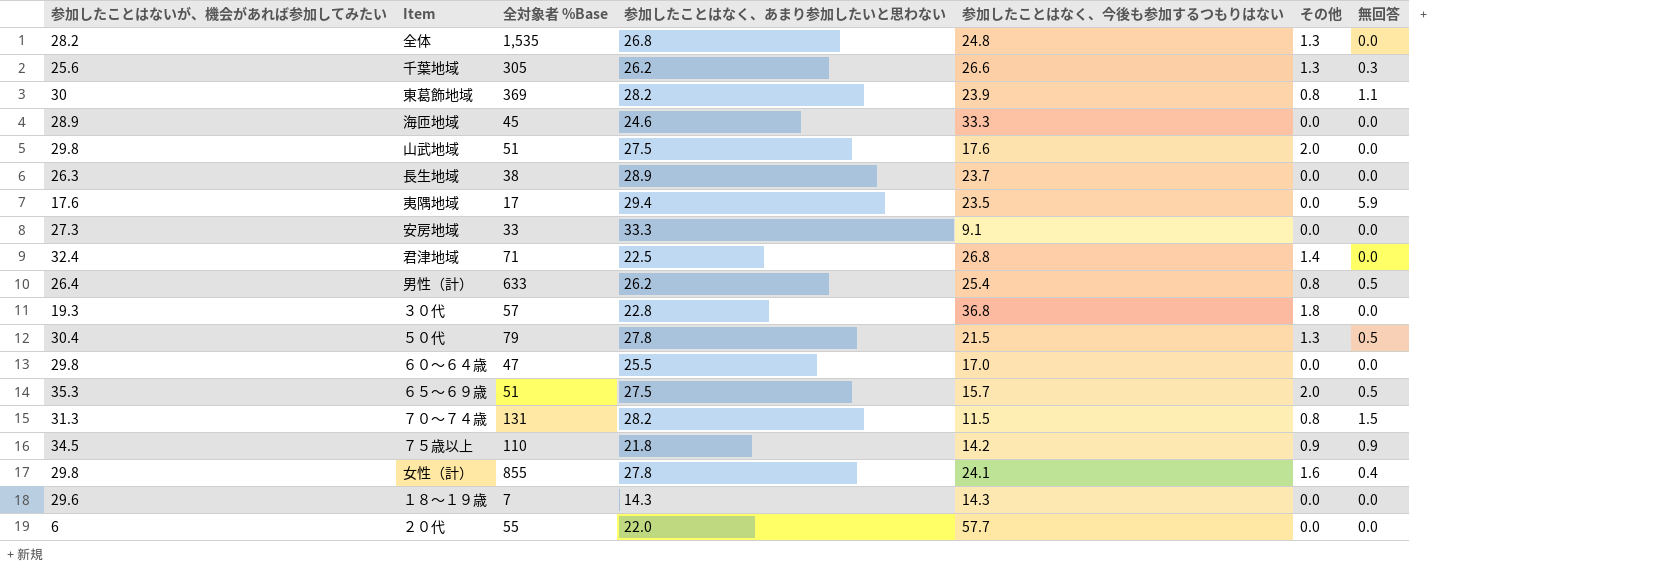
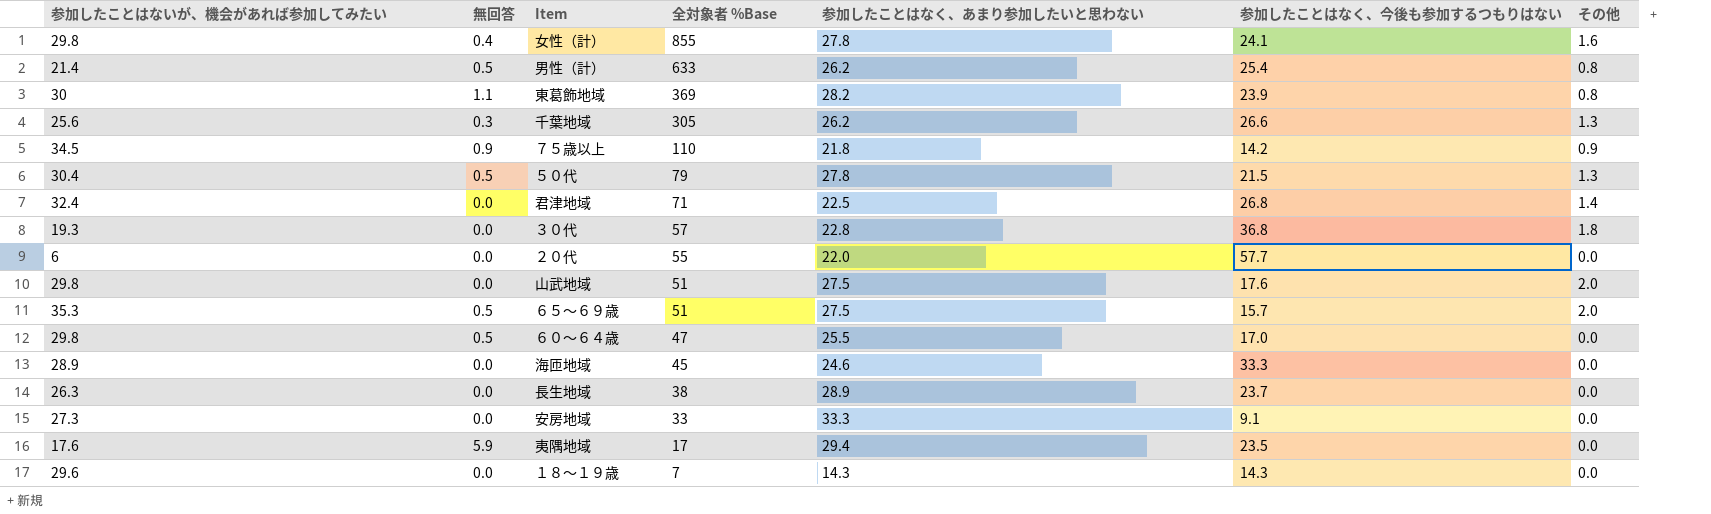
row order: none -> 全対象者 %Base descending
column 無回答 | position: 7 -> 2
row 全体: 28.2 | 1,535 | 26.8 | 24.8 | 1.3 | 0.0 -> none
row ７０～７４歳: 31.3 | 131 | 28.2 | 11.5 | 0.8 | 1.5 -> none
男性（計） | 参加したことはないが、機会があれば参加してみたい: 26.4 -> 21.4
６０～６４歳 | 無回答: 0.0 -> 0.5

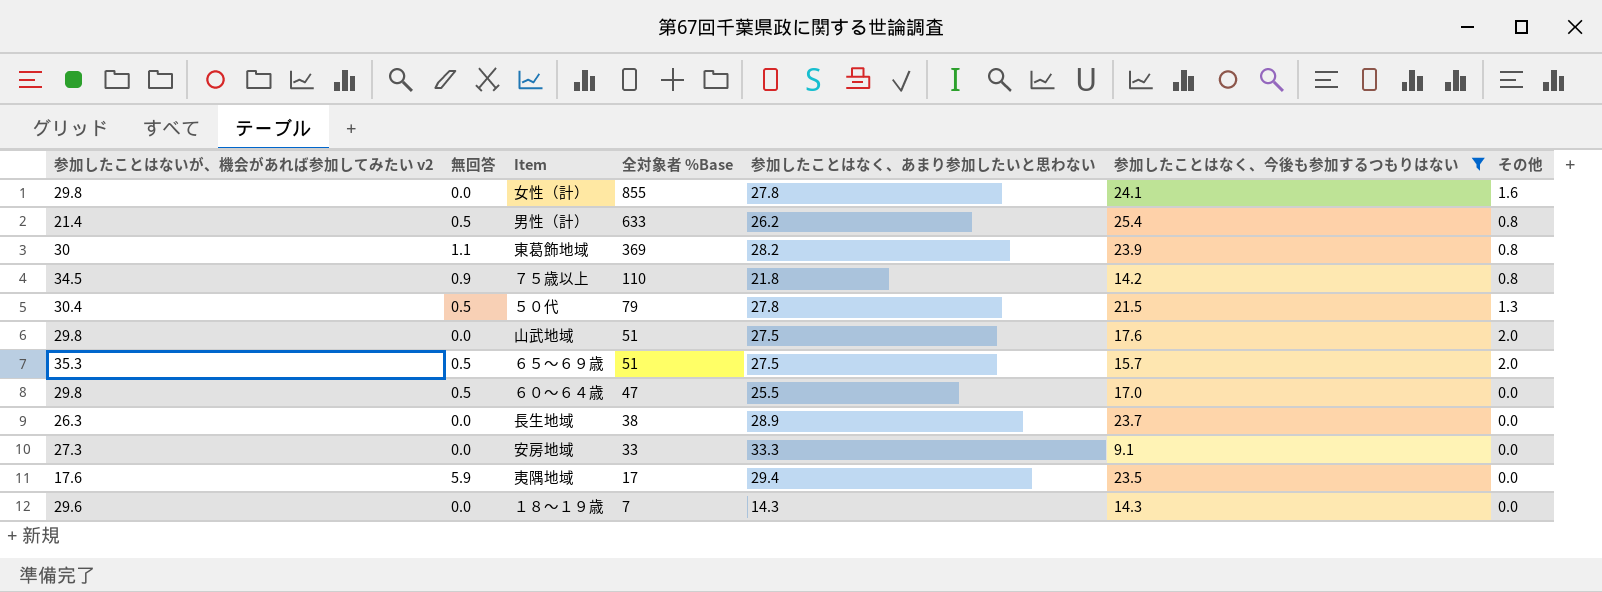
filter: none -> 参加したことはなく、今後も参加するつもりはない <= 25.4
column name: 参加したことはないが、機会があれば参加してみたい -> 参加したことはないが、機会があれば参加してみたい v2
女性（計） | 無回答: 0.4 -> 0.0
７５歳以上 | その他: 0.9 -> 0.8

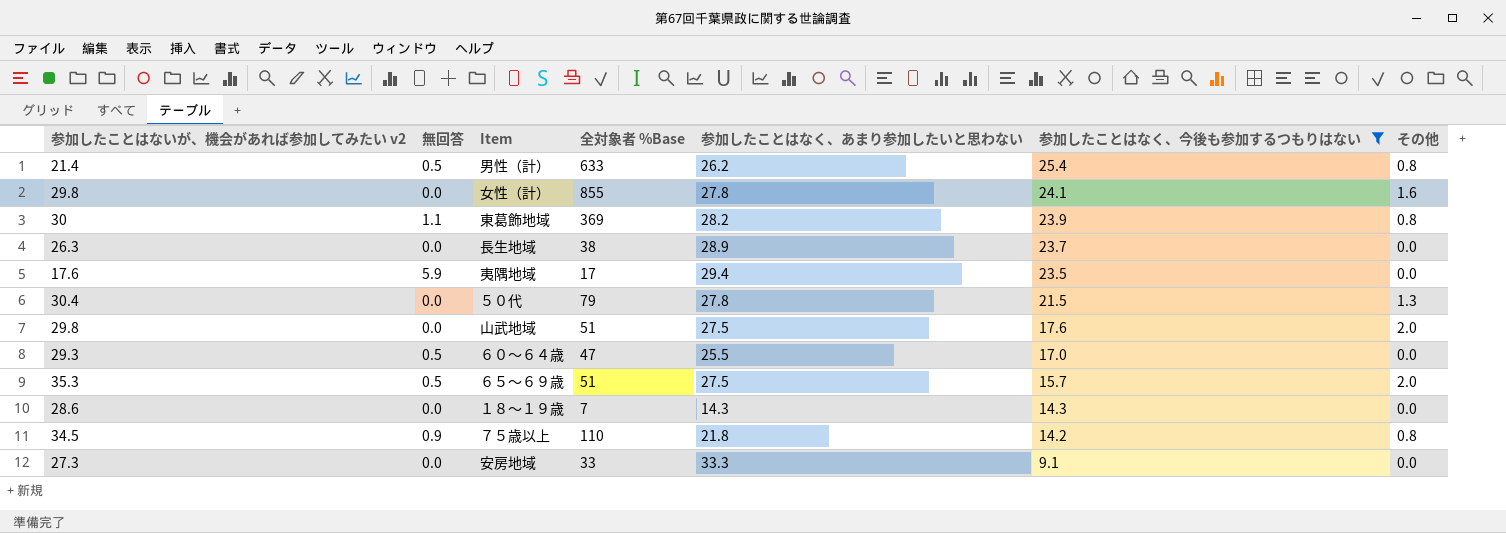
row order: 全対象者 %Base descending -> 参加したことはなく、今後も参加するつもりはない descending
５０代 | 無回答: 0.5 -> 0.0
６０～６４歳 | 参加したことはないが、機会があれば参加してみたい v2: 29.8 -> 29.3
１８～１９歳 | 参加したことはないが、機会があれば参加してみたい v2: 29.6 -> 28.6

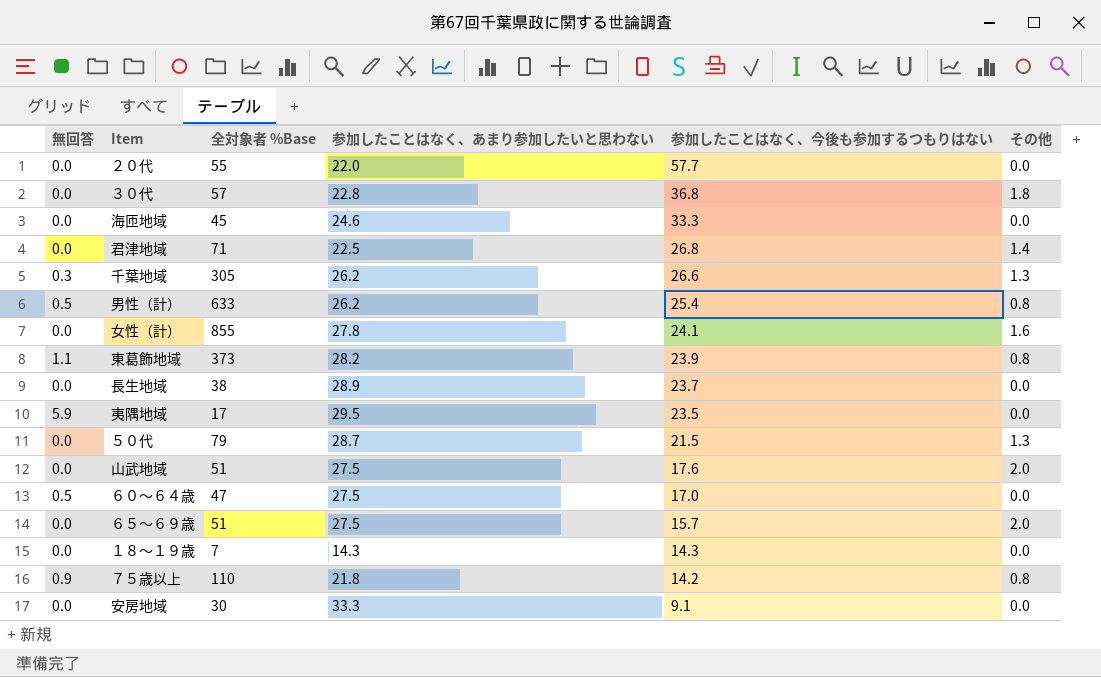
filter: 参加したことはなく、今後も参加するつもりはない <= 25.4 -> none
column 参加したことはないが、機会があれば参加してみたい v2 | position: 1 -> none
東葛飾地域 | 全対象者 %Base: 369 -> 373
夷隅地域 | 参加したことはなく、あまり参加したいと思わない: 29.4 -> 29.5
５０代 | 参加したことはなく、あまり参加したいと思わない: 27.8 -> 28.7
６０～６４歳 | 参加したことはなく、あまり参加したいと思わない: 25.5 -> 27.5
６５～６９歳 | 無回答: 0.5 -> 0.0
安房地域 | 全対象者 %Base: 33 -> 30

